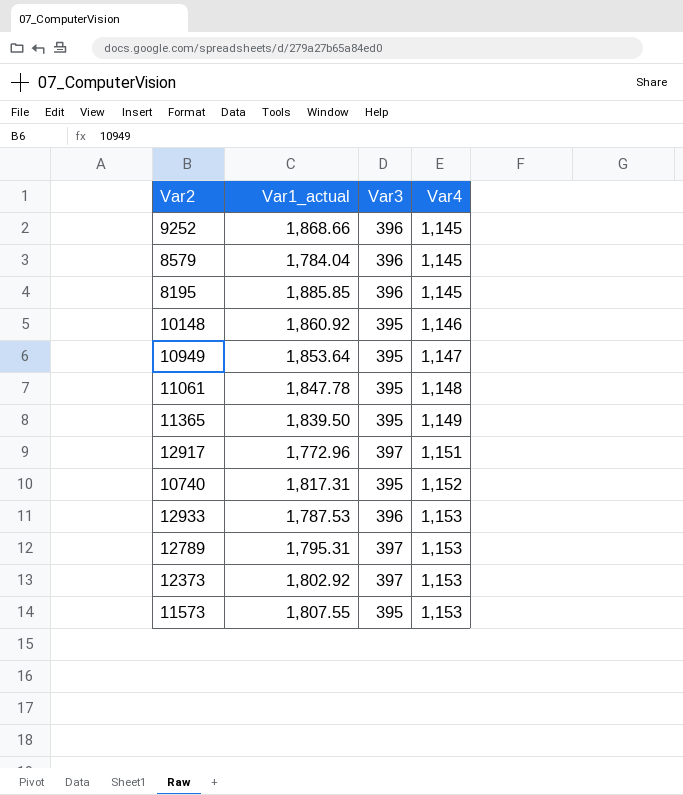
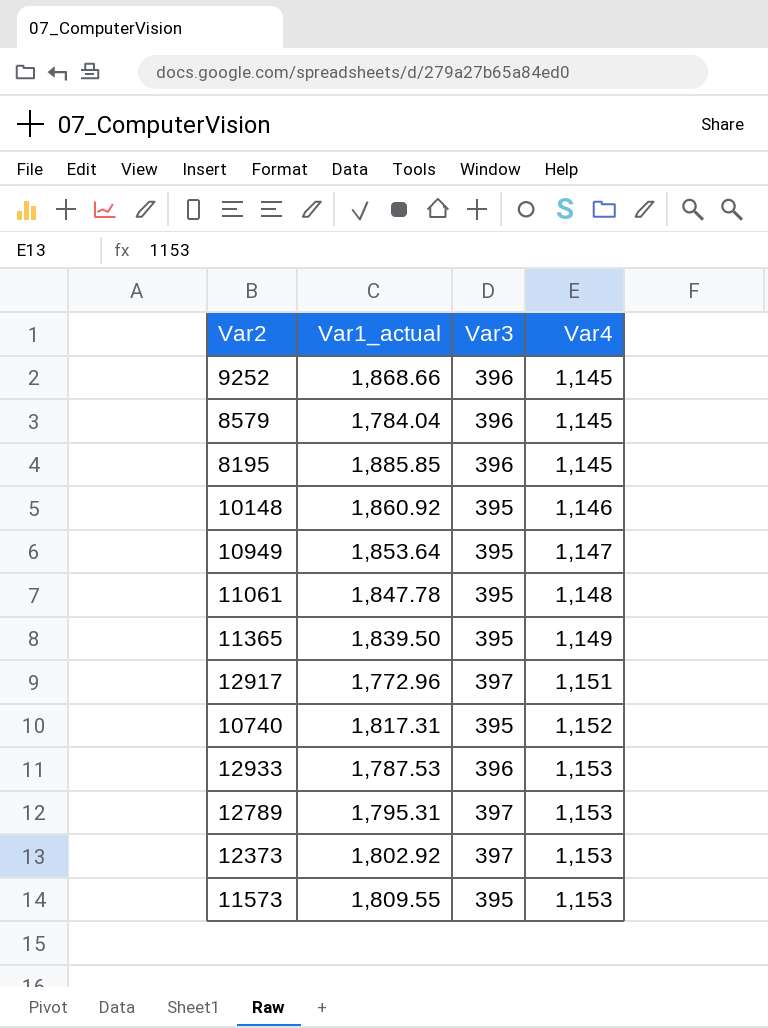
11573 | Var1_actual: 1,807.55 -> 1,809.55

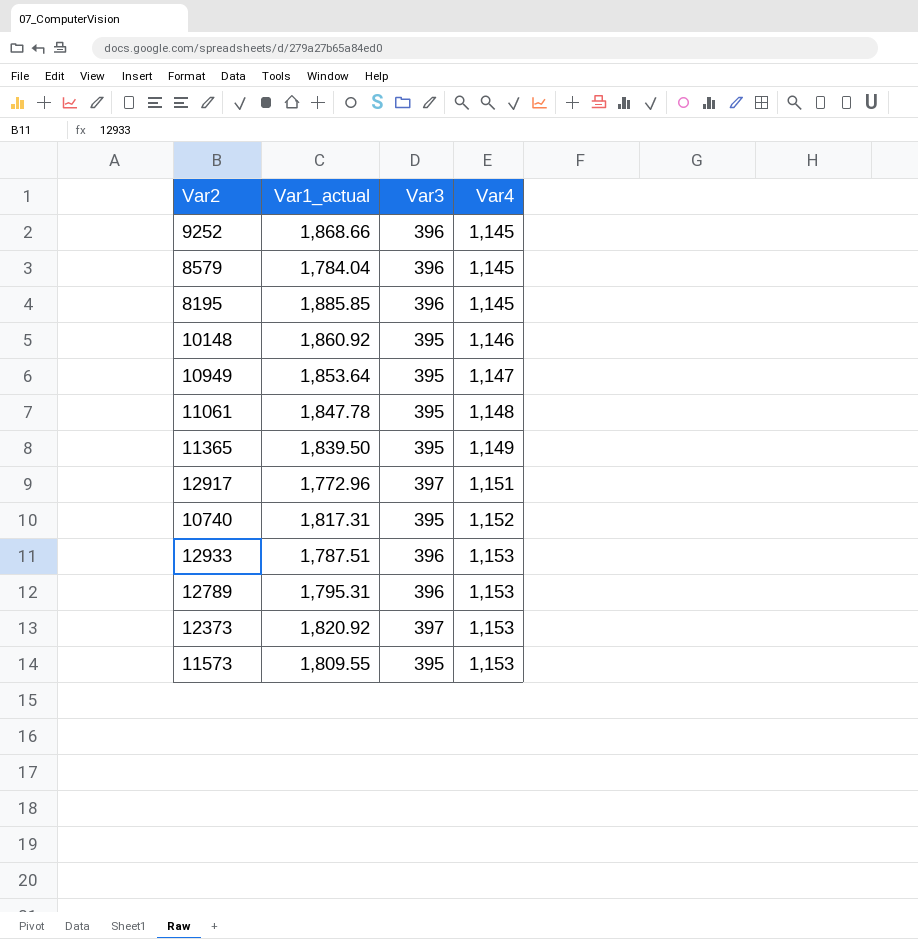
12933 | Var1_actual: 1,787.53 -> 1,787.51
12789 | Var3: 397 -> 396
12373 | Var1_actual: 1,802.92 -> 1,820.92

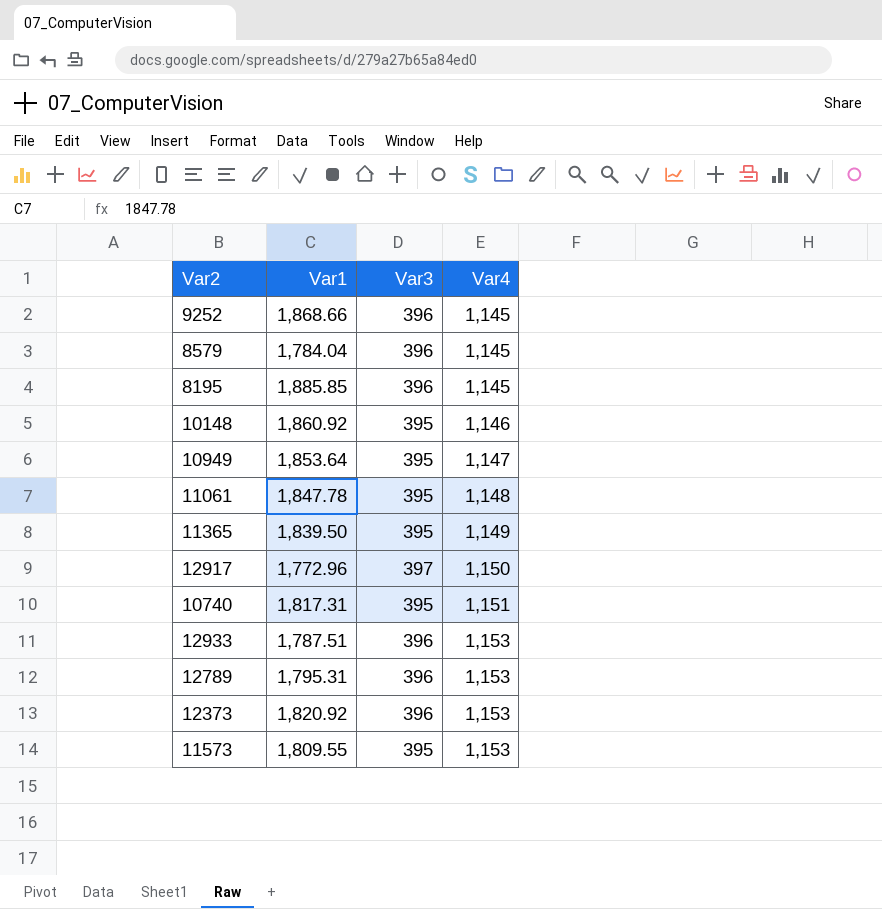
column name: Var1_actual -> Var1
12917 | Var4: 1,151 -> 1,150
10740 | Var4: 1,152 -> 1,151
12373 | Var3: 397 -> 396

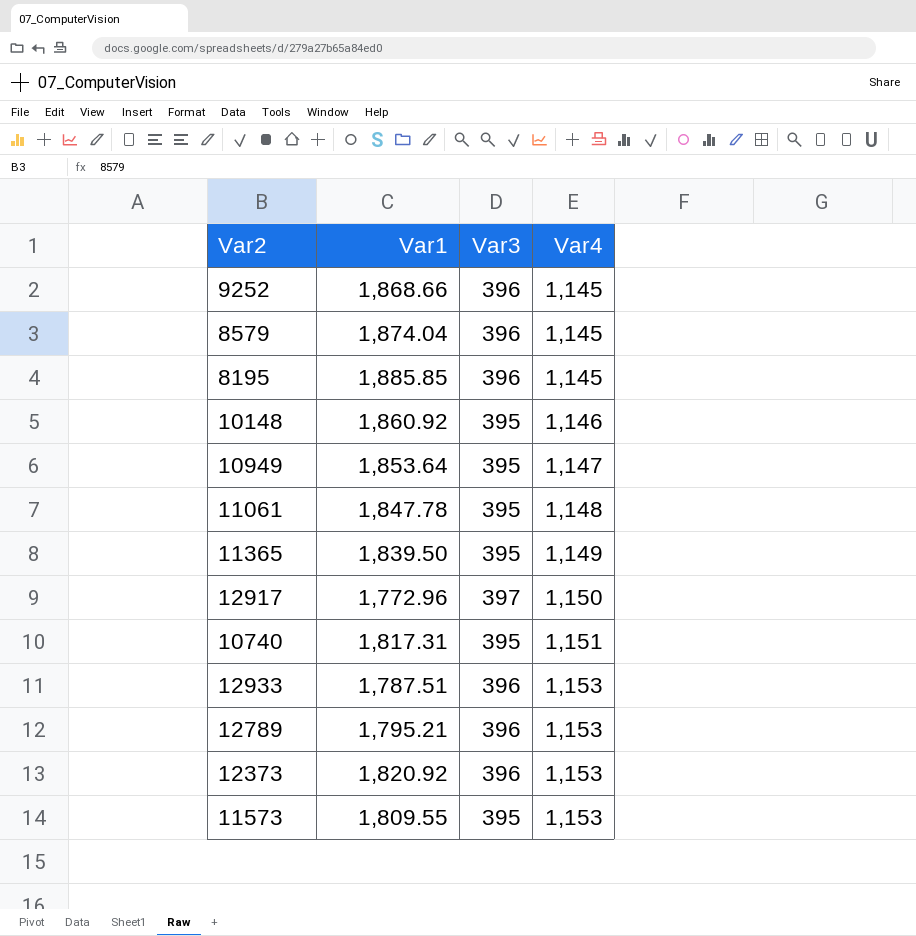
8579 | Var1: 1,784.04 -> 1,874.04
12789 | Var1: 1,795.31 -> 1,795.21

